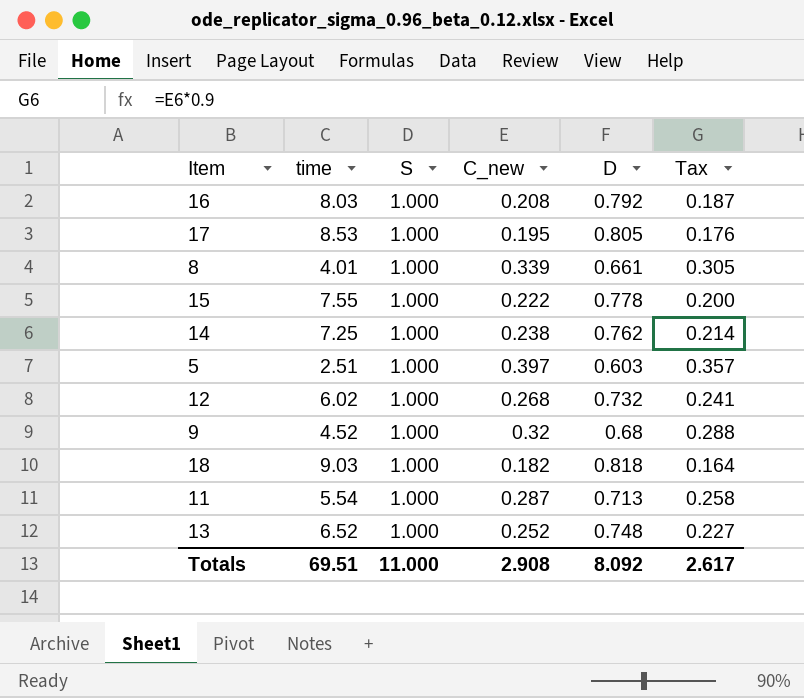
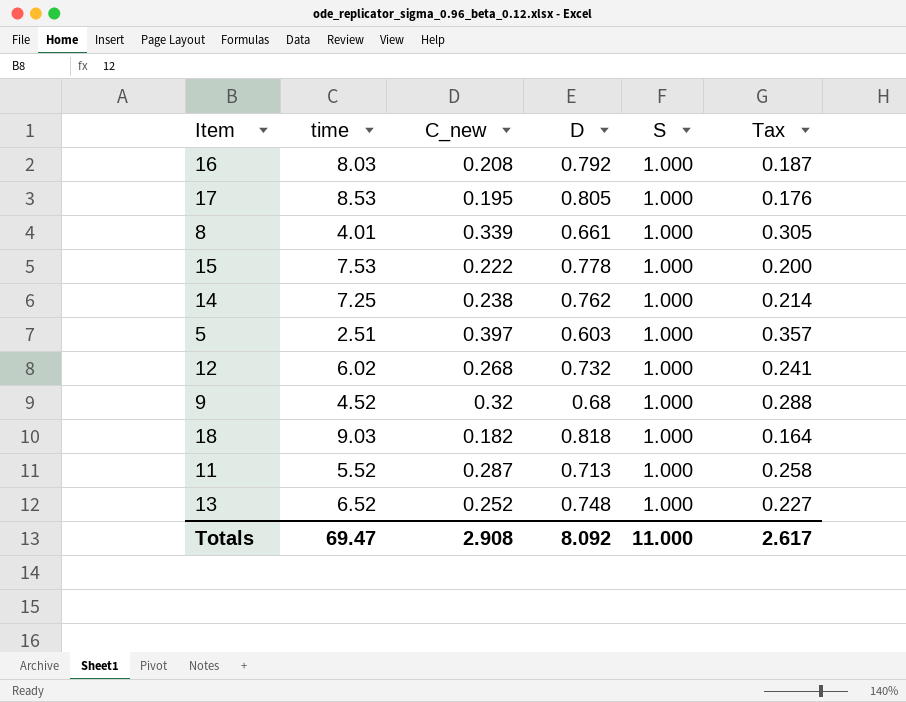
column S | position: 3 -> 5
15 | time: 7.55 -> 7.53
11 | time: 5.54 -> 5.52
Totals | time: 69.51 -> 69.47

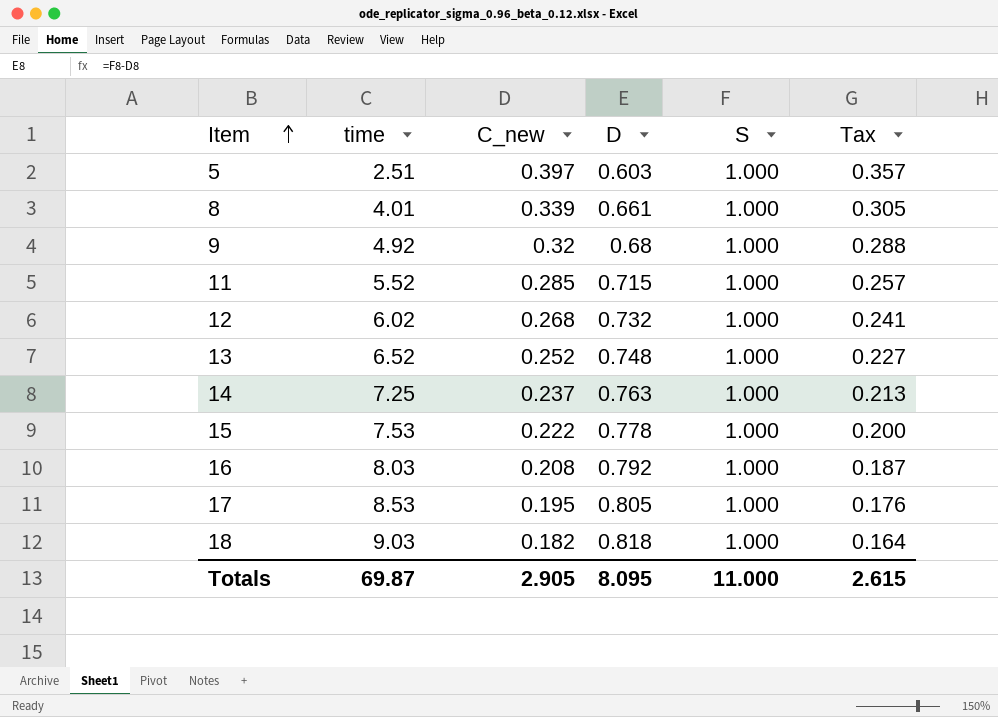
row order: none -> Item ascending
9 | time: 4.52 -> 4.92
11 | C_new: 0.287 -> 0.285
11 | D: 0.713 -> 0.715
11 | Tax: 0.258 -> 0.257
14 | C_new: 0.238 -> 0.237
14 | D: 0.762 -> 0.763
14 | Tax: 0.214 -> 0.213
Totals | time: 69.47 -> 69.87
Totals | C_new: 2.908 -> 2.905
Totals | D: 8.092 -> 8.095
Totals | Tax: 2.617 -> 2.615

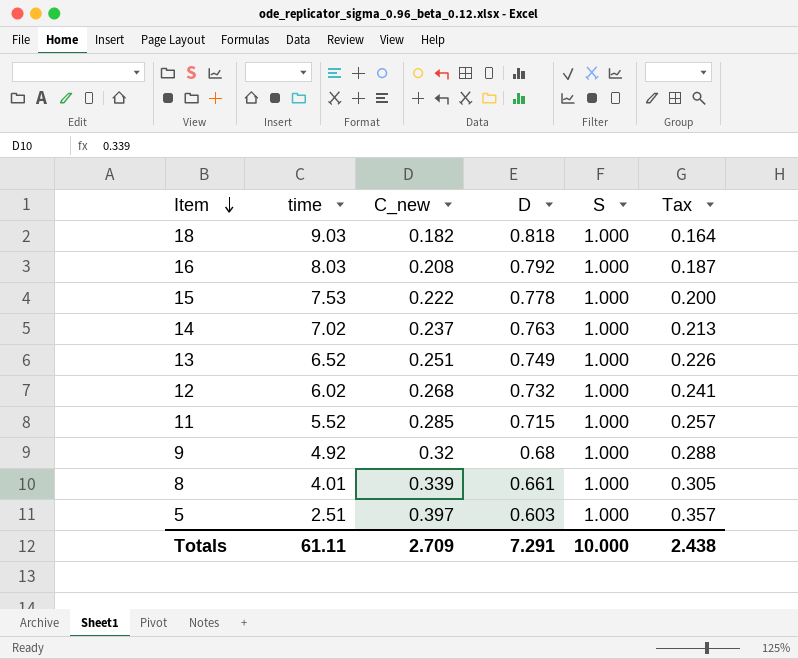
row order: Item ascending -> Item descending
row 17: 8.53 | 0.195 | 0.805 | 1.000 | 0.176 -> none
14 | time: 7.25 -> 7.02
13 | C_new: 0.252 -> 0.251
13 | D: 0.748 -> 0.749
13 | Tax: 0.227 -> 0.226
Totals | time: 69.87 -> 61.11
Totals | C_new: 2.905 -> 2.709
Totals | D: 8.095 -> 7.291
Totals | S: 11.000 -> 10.000
Totals | Tax: 2.615 -> 2.438

